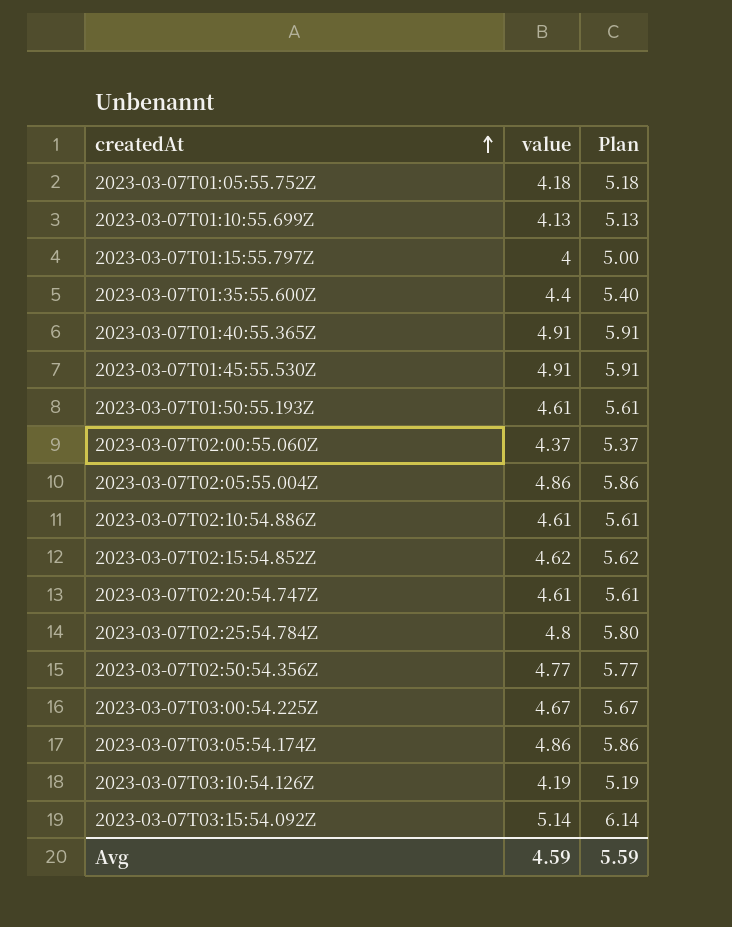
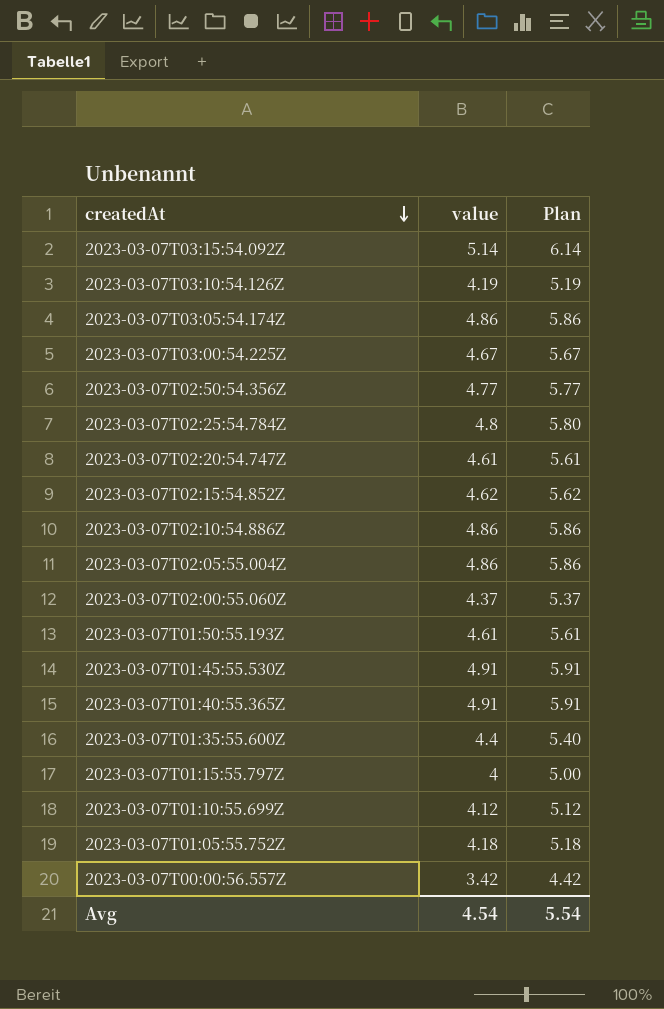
row order: createdAt ascending -> createdAt descending
2023-03-07T02:10:54.886Z | value: 4.61 -> 4.86
2023-03-07T02:10:54.886Z | Plan: 5.61 -> 5.86
2023-03-07T01:10:55.699Z | value: 4.13 -> 4.12
2023-03-07T01:10:55.699Z | Plan: 5.13 -> 5.12
row 2023-03-07T00:00:56.557Z: none -> 3.42 | 4.42
Avg | value: 4.59 -> 4.54
Avg | Plan: 5.59 -> 5.54

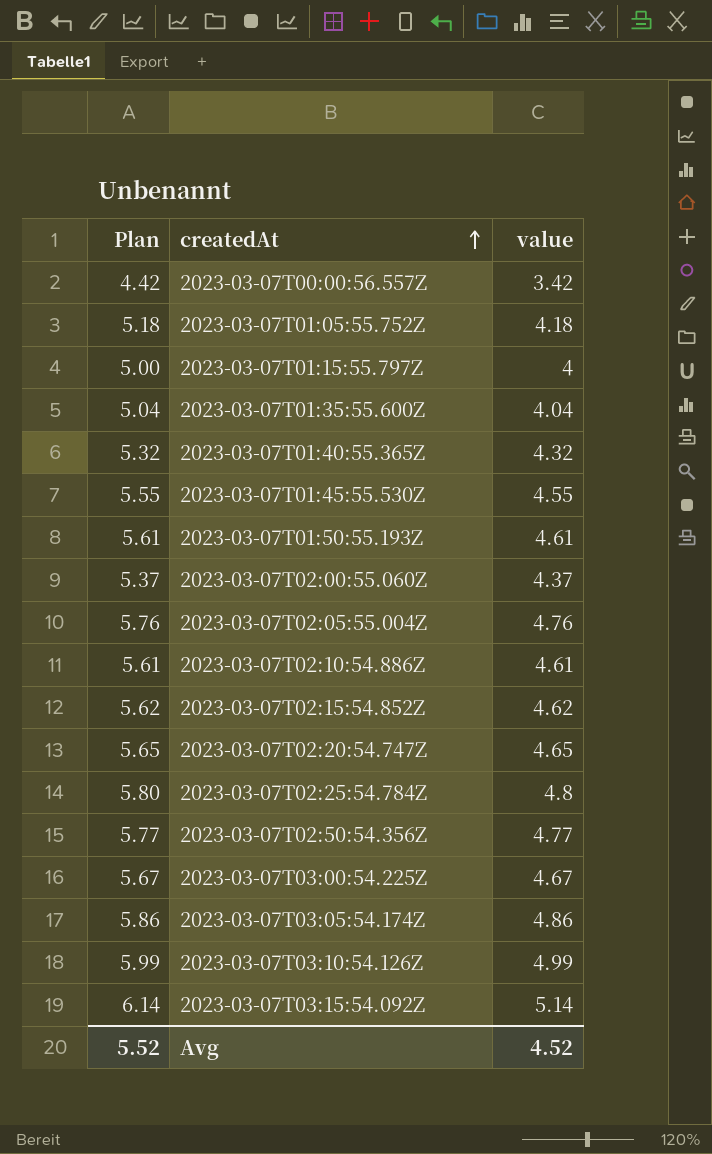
row order: createdAt descending -> createdAt ascending
column Plan | position: 3 -> 1
row 2023-03-07T01:10:55.699Z: 4.12 | 5.12 -> none
2023-03-07T01:35:55.600Z | Plan: 5.40 -> 5.04
2023-03-07T01:35:55.600Z | value: 4.4 -> 4.04
2023-03-07T01:40:55.365Z | Plan: 5.91 -> 5.32
2023-03-07T01:40:55.365Z | value: 4.91 -> 4.32
2023-03-07T01:45:55.530Z | Plan: 5.91 -> 5.55
2023-03-07T01:45:55.530Z | value: 4.91 -> 4.55
2023-03-07T02:05:55.004Z | Plan: 5.86 -> 5.76
2023-03-07T02:05:55.004Z | value: 4.86 -> 4.76
2023-03-07T02:10:54.886Z | Plan: 5.86 -> 5.61
2023-03-07T02:10:54.886Z | value: 4.86 -> 4.61
2023-03-07T02:20:54.747Z | Plan: 5.61 -> 5.65
2023-03-07T02:20:54.747Z | value: 4.61 -> 4.65
2023-03-07T03:10:54.126Z | Plan: 5.19 -> 5.99
2023-03-07T03:10:54.126Z | value: 4.19 -> 4.99
Avg | Plan: 5.54 -> 5.52
Avg | value: 4.54 -> 4.52

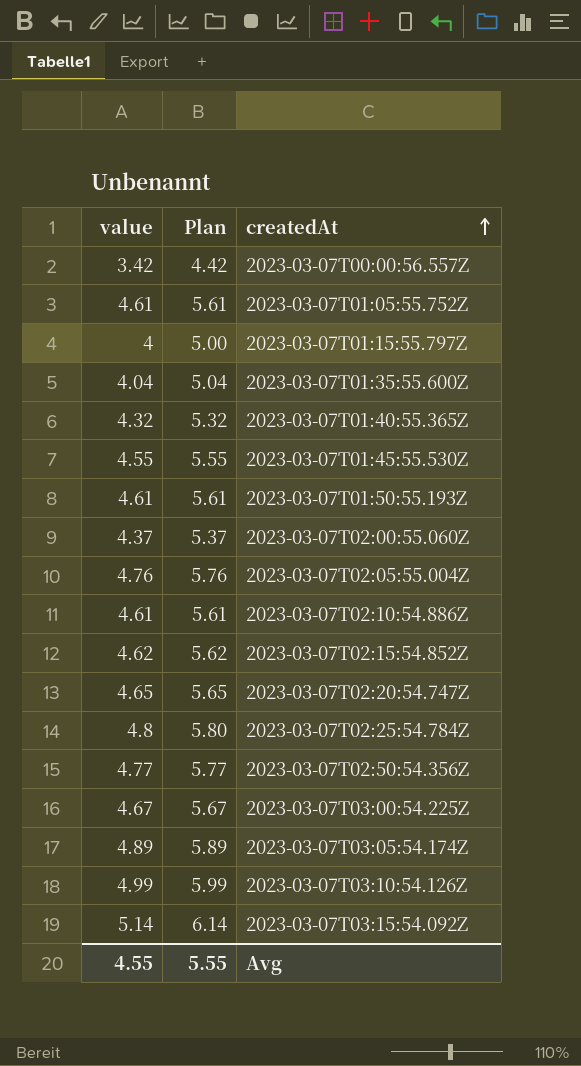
column value | position: 3 -> 1
2023-03-07T01:05:55.752Z | value: 4.18 -> 4.61
2023-03-07T01:05:55.752Z | Plan: 5.18 -> 5.61
2023-03-07T03:05:54.174Z | value: 4.86 -> 4.89
2023-03-07T03:05:54.174Z | Plan: 5.86 -> 5.89
Avg | value: 4.52 -> 4.55
Avg | Plan: 5.52 -> 5.55

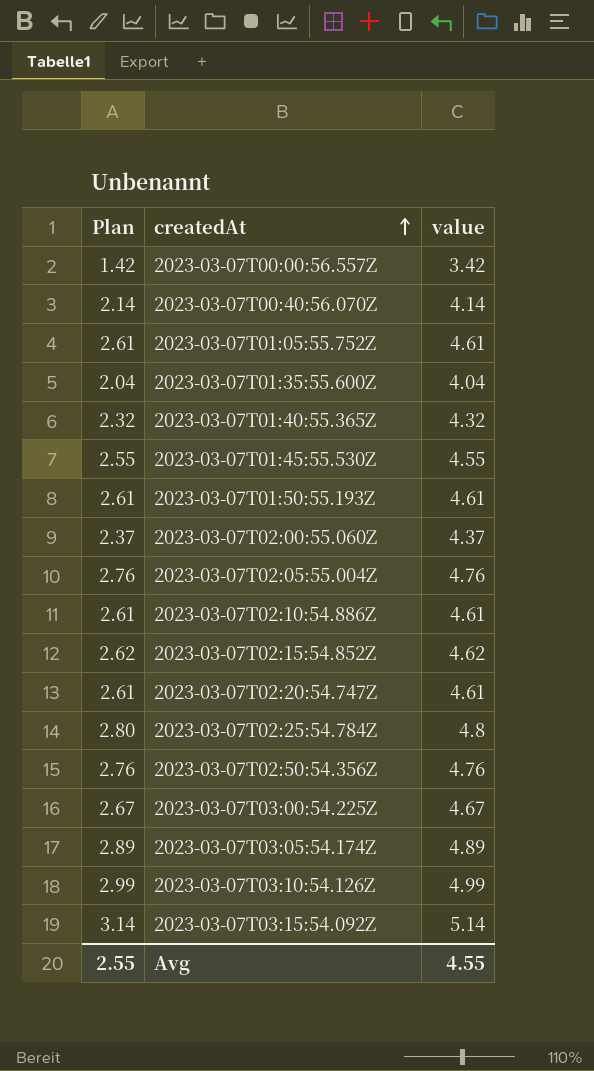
column Plan | formula: [value] + 1 -> [value] - 2
column value | position: 1 -> 3
row 2023-03-07T01:15:55.797Z: 4 | 5.00 -> none
row 2023-03-07T00:40:56.070Z: none -> 2.14 | 4.14
2023-03-07T02:20:54.747Z | value: 4.65 -> 4.61
2023-03-07T02:50:54.356Z | value: 4.77 -> 4.76
Avg | Plan: 5.55 -> 2.55

